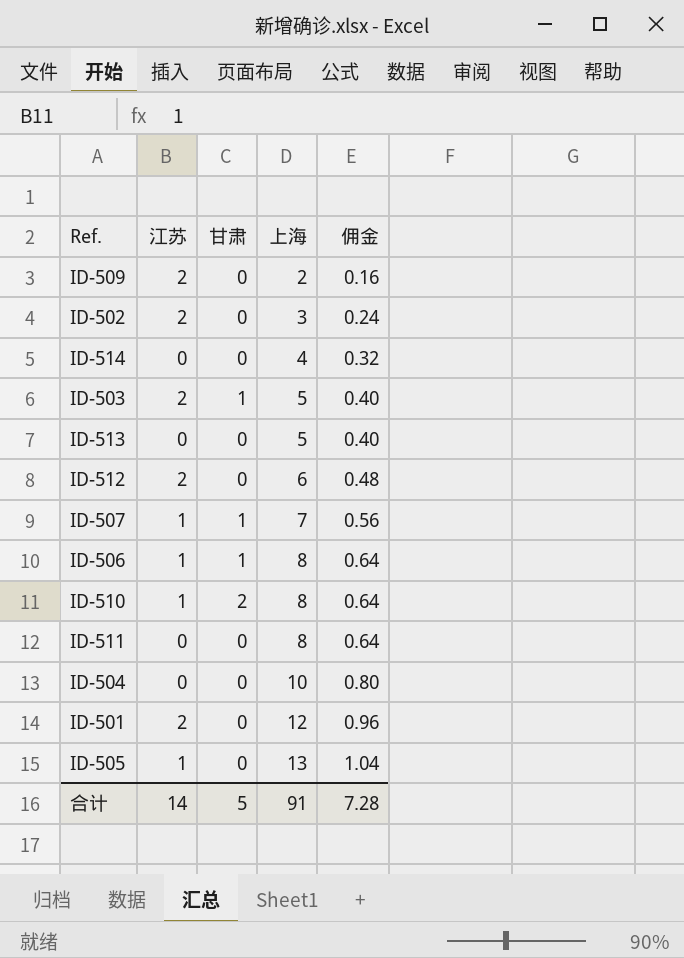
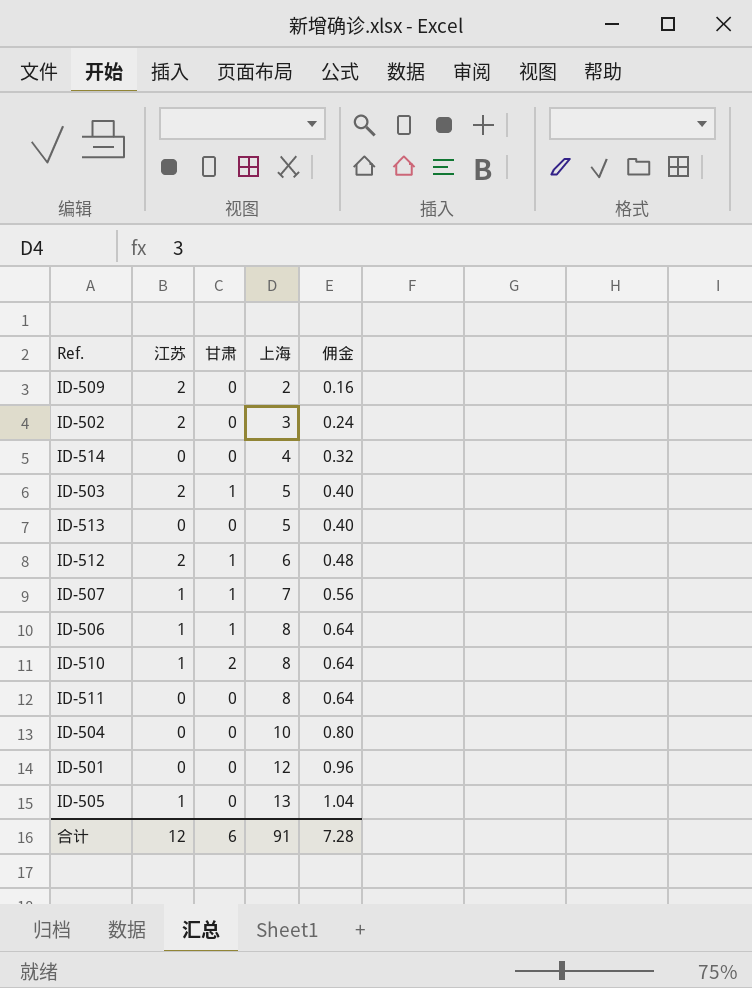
ID-512 | 甘肃: 0 -> 1
ID-501 | 江苏: 2 -> 0
合计 | 江苏: 14 -> 12
合计 | 甘肃: 5 -> 6

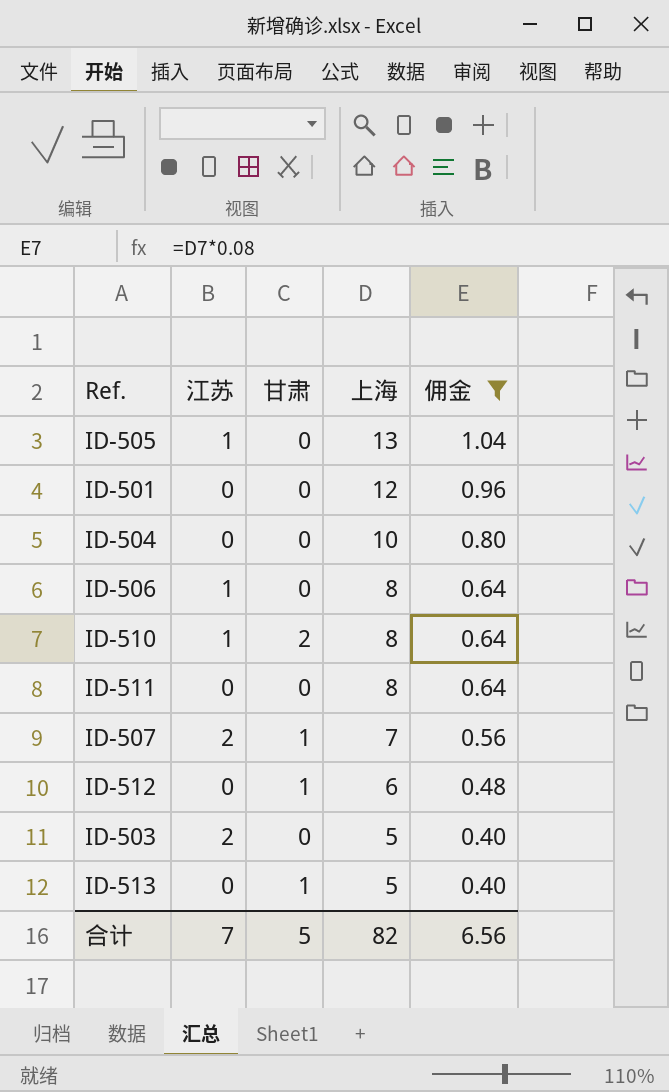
filter: none -> 佣金 >= 0.40
row order: 上海 ascending -> 上海 descending
ID-506 | 甘肃: 1 -> 0
ID-507 | 江苏: 1 -> 2
ID-512 | 江苏: 2 -> 0
ID-503 | 甘肃: 1 -> 0
ID-513 | 甘肃: 0 -> 1
合计 | 江苏: 12 -> 7
合计 | 甘肃: 6 -> 5
合计 | 上海: 91 -> 82
合计 | 佣金: 7.28 -> 6.56

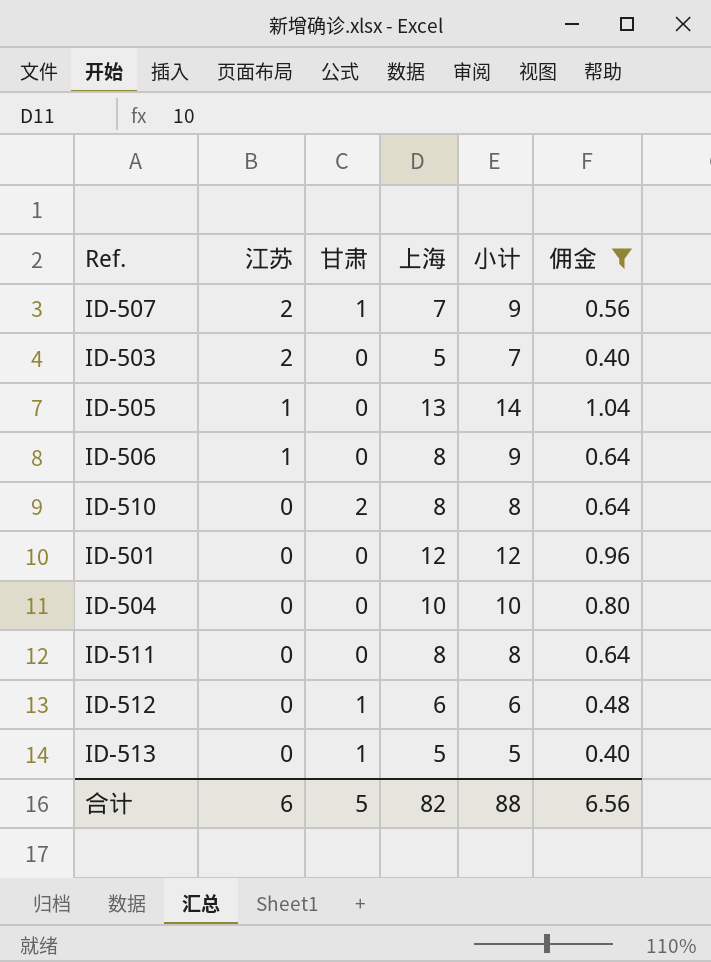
row order: 上海 descending -> 江苏 descending
column 小计 | formula: none -> [江苏] + [上海]
ID-510 | 江苏: 1 -> 0
合计 | 江苏: 7 -> 6

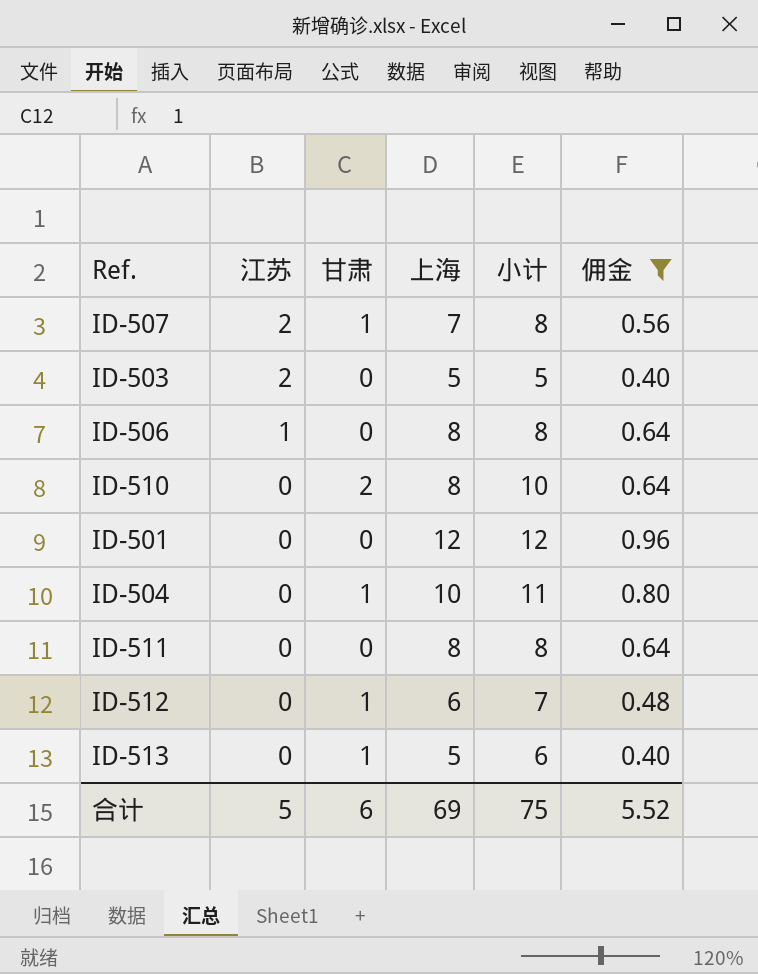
column 小计 | formula: [江苏] + [上海] -> [甘肃] + [上海]
row ID-505: 1 | 0 | 13 | 14 | 1.04 -> none
ID-504 | 甘肃: 0 -> 1
合计 | 江苏: 6 -> 5
合计 | 甘肃: 5 -> 6
合计 | 上海: 82 -> 69
合计 | 小计: 88 -> 75
合计 | 佣金: 6.56 -> 5.52

